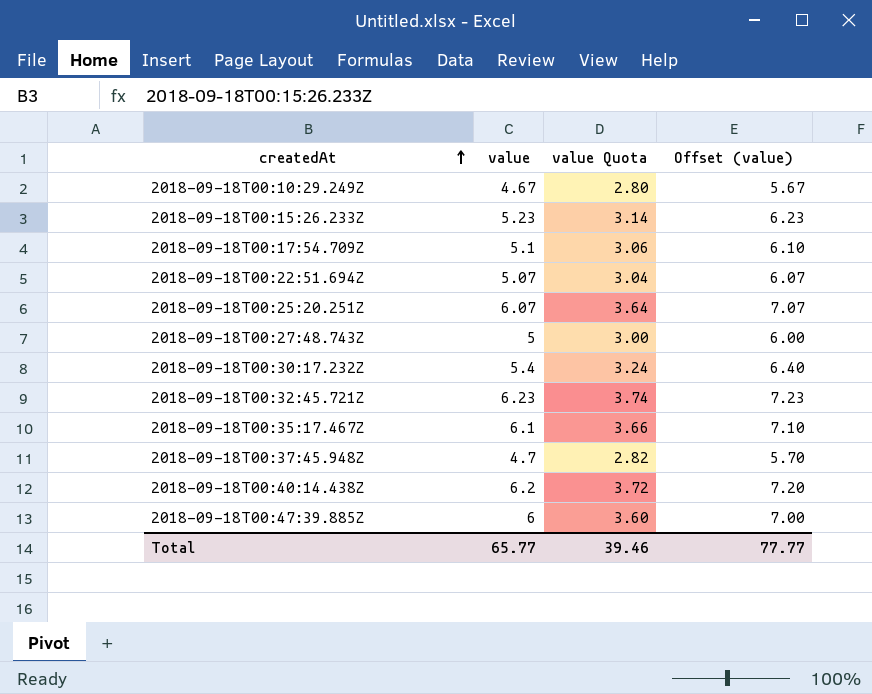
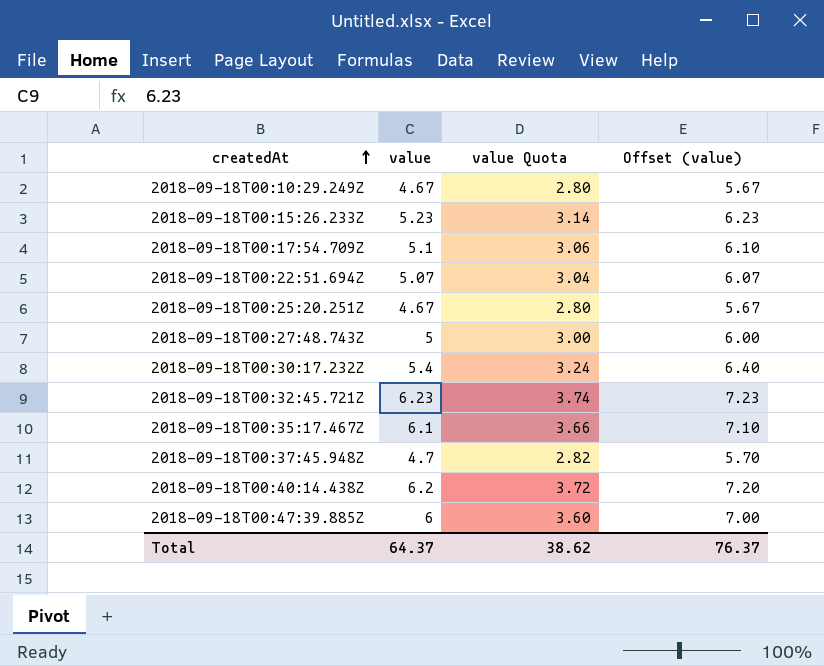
2018-09-18T00:25:20.251Z | value: 6.07 -> 4.67
2018-09-18T00:25:20.251Z | value Quota: 3.64 -> 2.80
2018-09-18T00:25:20.251Z | Offset (value): 7.07 -> 5.67
Total | value: 65.77 -> 64.37
Total | value Quota: 39.46 -> 38.62
Total | Offset (value): 77.77 -> 76.37

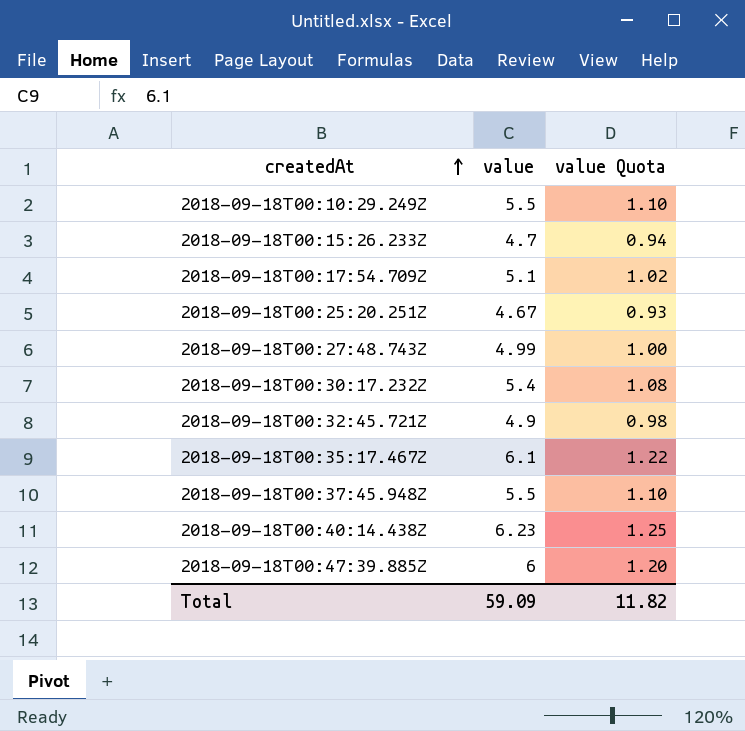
column Offset (value) | formula: [value] + 1 -> none
column value Quota | formula: [value] * 0.6 -> [value] * 0.2
row 2018-09-18T00:22:51.694Z: 5.07 | 3.04 | 6.07 -> none
2018-09-18T00:10:29.249Z | value: 4.67 -> 5.5
2018-09-18T00:15:26.233Z | value: 5.23 -> 4.7
2018-09-18T00:27:48.743Z | value: 5 -> 4.99
2018-09-18T00:32:45.721Z | value: 6.23 -> 4.9
2018-09-18T00:37:45.948Z | value: 4.7 -> 5.5
2018-09-18T00:40:14.438Z | value: 6.2 -> 6.23
Total | value: 64.37 -> 59.09
Total | value Quota: 38.62 -> 11.82

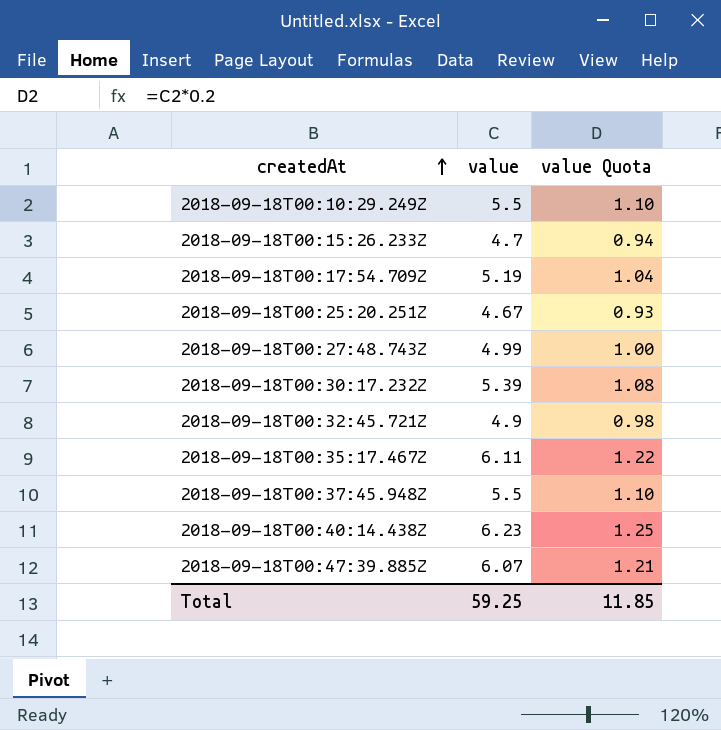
2018-09-18T00:17:54.709Z | value: 5.1 -> 5.19
2018-09-18T00:17:54.709Z | value Quota: 1.02 -> 1.04
2018-09-18T00:30:17.232Z | value: 5.4 -> 5.39
2018-09-18T00:35:17.467Z | value: 6.1 -> 6.11
2018-09-18T00:47:39.885Z | value: 6 -> 6.07
2018-09-18T00:47:39.885Z | value Quota: 1.20 -> 1.21
Total | value: 59.09 -> 59.25
Total | value Quota: 11.82 -> 11.85

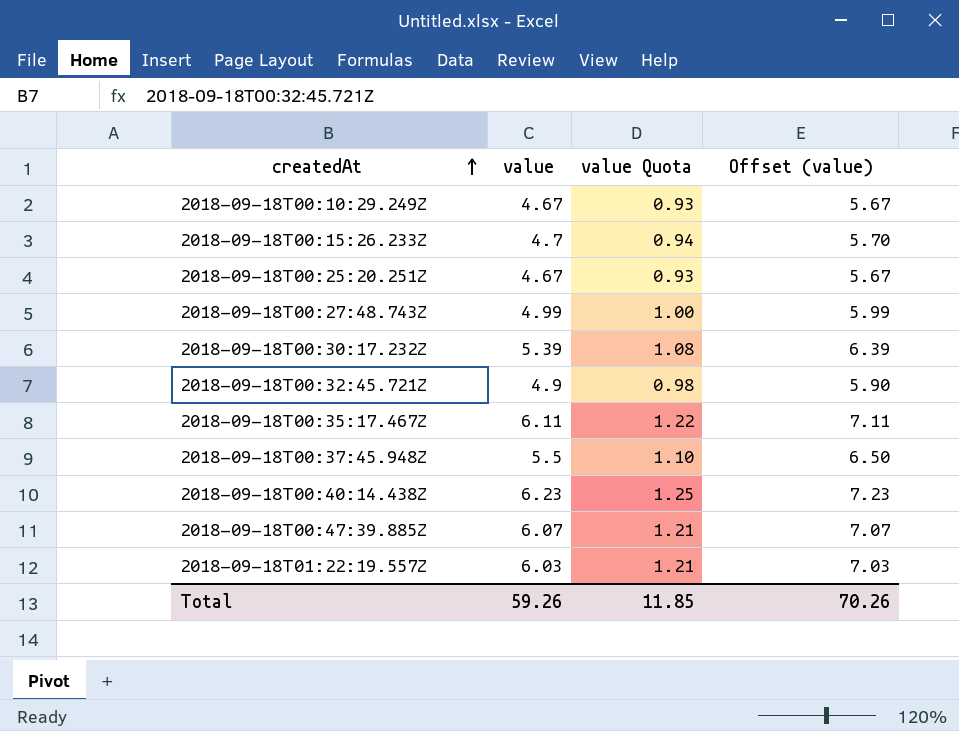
column Offset (value) | formula: none -> [value] + 1
row 2018-09-18T00:17:54.709Z: 5.19 | 1.04 -> none
2018-09-18T00:10:29.249Z | value: 5.5 -> 4.67
2018-09-18T00:10:29.249Z | value Quota: 1.10 -> 0.93
row 2018-09-18T01:22:19.557Z: none -> 6.03 | 1.21 | 7.03
Total | value: 59.25 -> 59.26

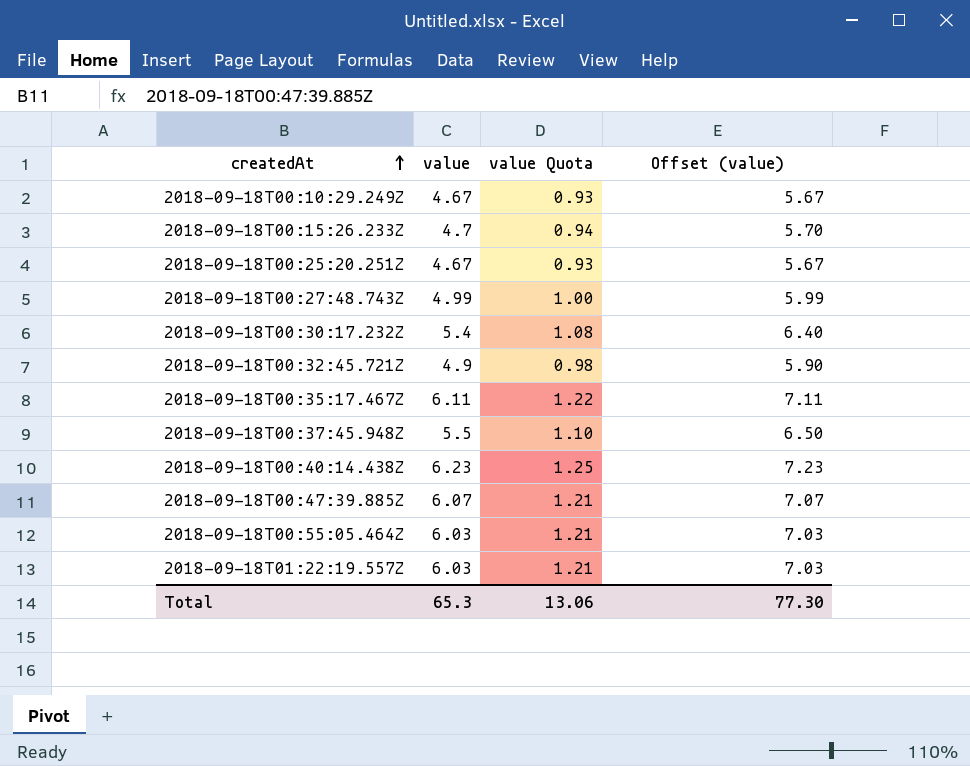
2018-09-18T00:30:17.232Z | value: 5.39 -> 5.4
2018-09-18T00:30:17.232Z | Offset (value): 6.39 -> 6.40
row 2018-09-18T00:55:05.464Z: none -> 6.03 | 1.21 | 7.03
Total | value: 59.26 -> 65.3
Total | value Quota: 11.85 -> 13.06
Total | Offset (value): 70.26 -> 77.30

